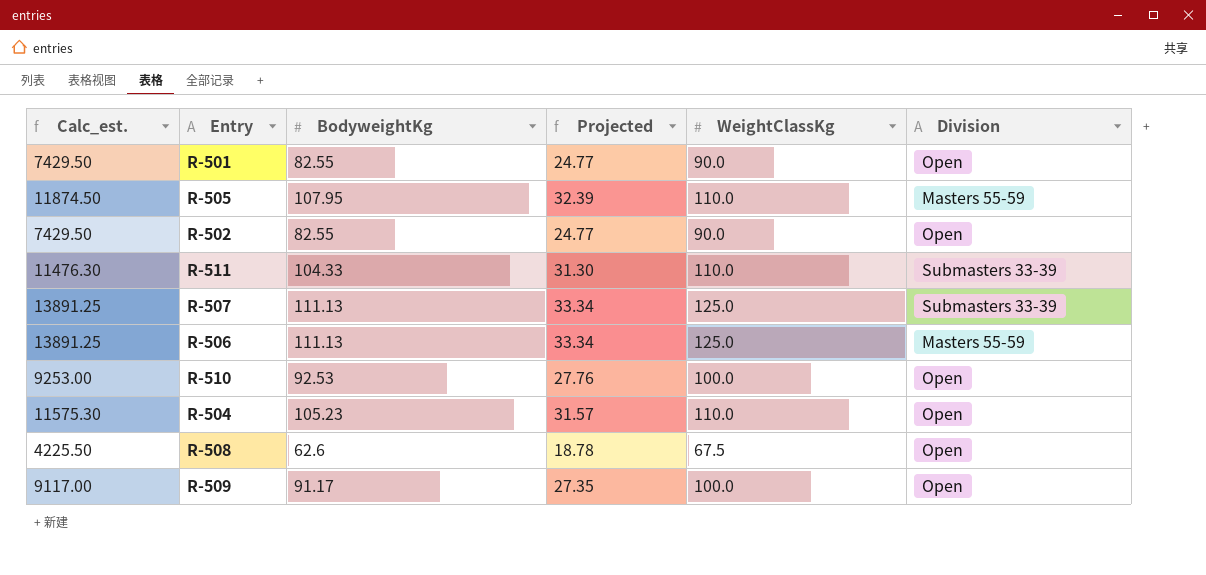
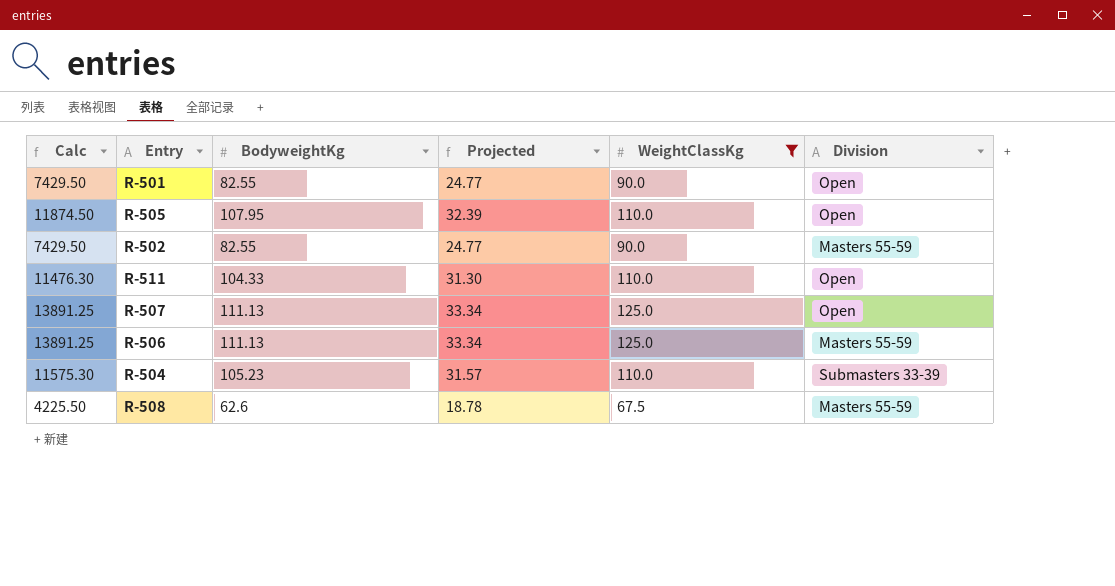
filter: none -> WeightClassKg != 100.0
column name: Calc_est. -> Calc
R-505 | Division: Masters 55-59 -> Open
R-502 | Division: Open -> Masters 55-59
R-511 | Division: Submasters 33-39 -> Open
R-507 | Division: Submasters 33-39 -> Open
R-504 | Division: Open -> Submasters 33-39
R-508 | Division: Open -> Masters 55-59

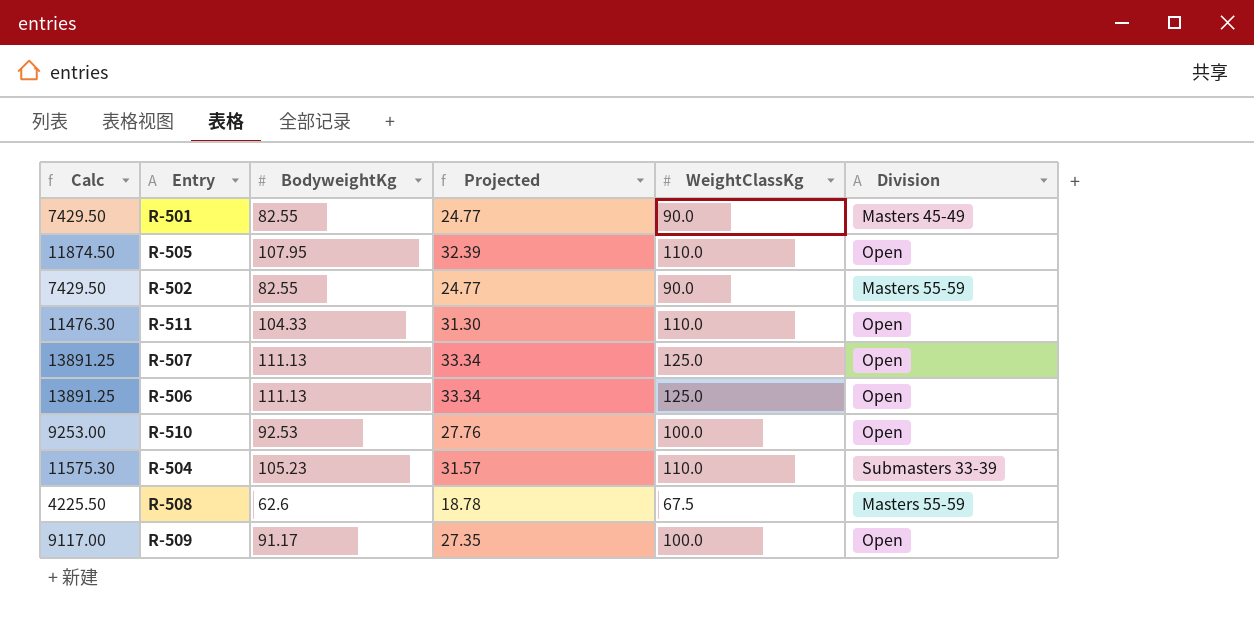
filter: WeightClassKg != 100.0 -> none
R-501 | Division: Open -> Masters 45-49
R-506 | Division: Masters 55-59 -> Open

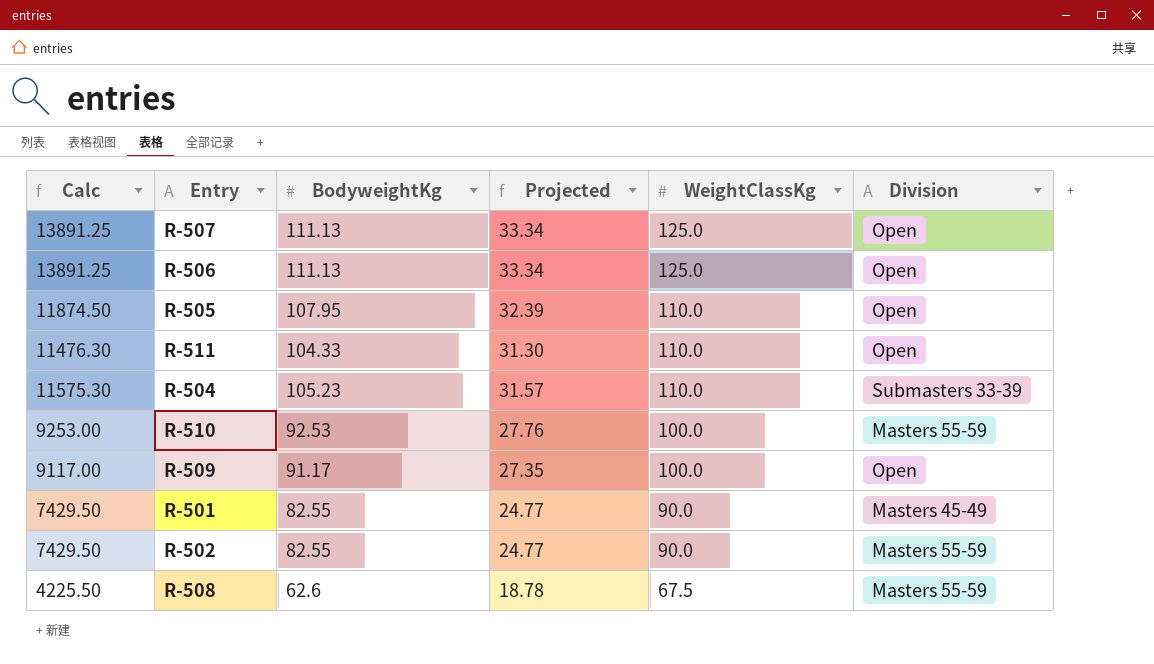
row order: none -> WeightClassKg descending
R-510 | Division: Open -> Masters 55-59

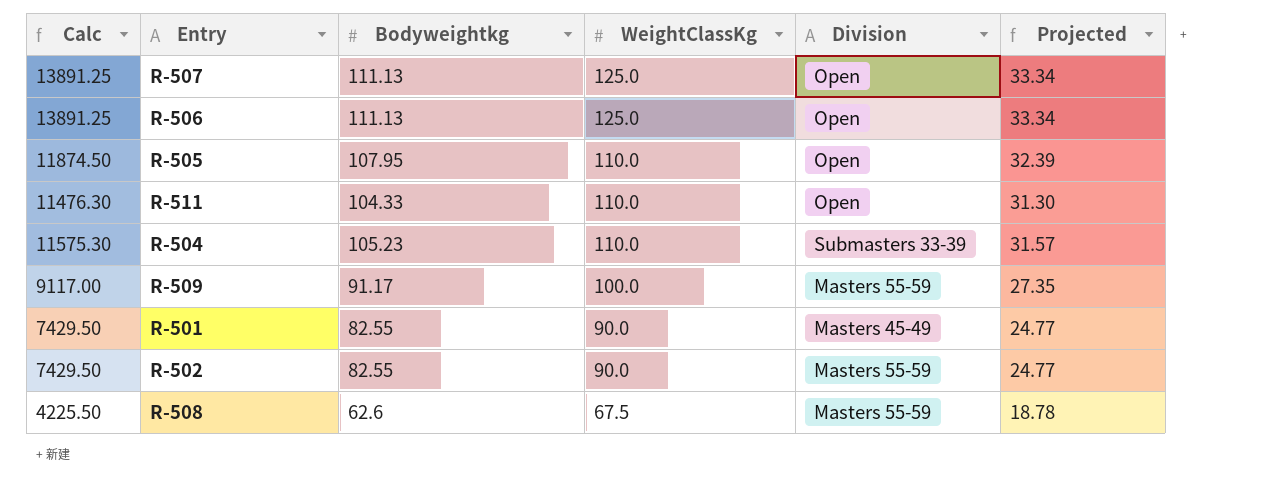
column name: BodyweightKg -> Bodyweightkg
column Projected | position: 4 -> 6
row R-510: 9253.00 | 92.53 | 27.76 | 100.0 | Masters 55-59 -> none
R-509 | Division: Open -> Masters 55-59

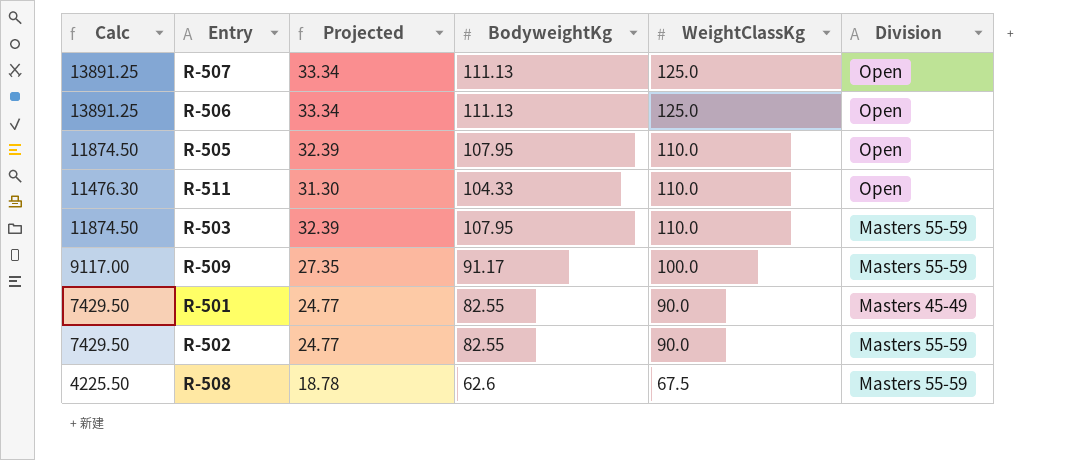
column Projected | position: 6 -> 3
column name: Bodyweightkg -> BodyweightKg
row R-504: 11575.30 | 105.23 | 110.0 | Submasters 33-39 | 31.57 -> none
row R-503: none -> 11874.50 | 32.39 | 107.95 | 110.0 | Masters 55-59

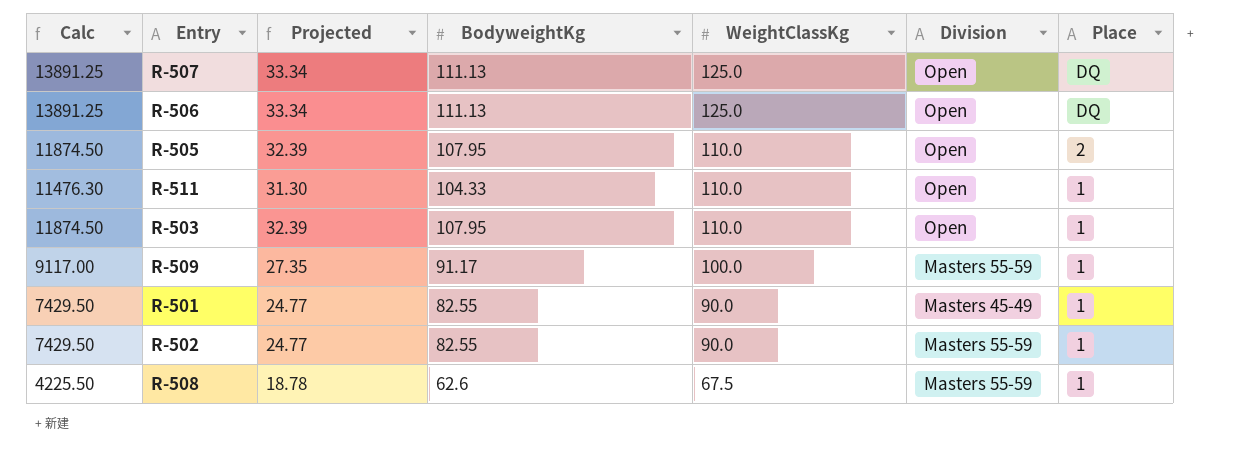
column Place | position: none -> 7
R-503 | Division: Masters 55-59 -> Open

